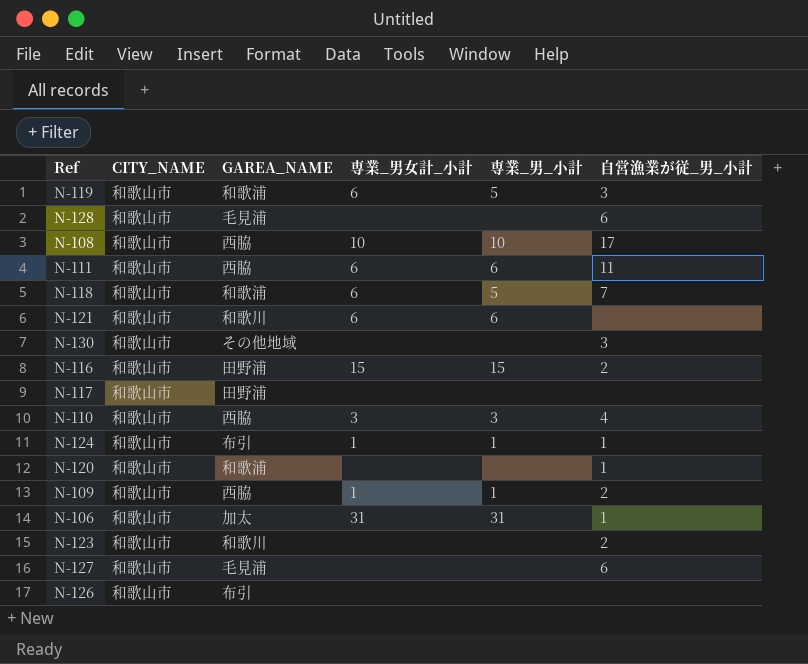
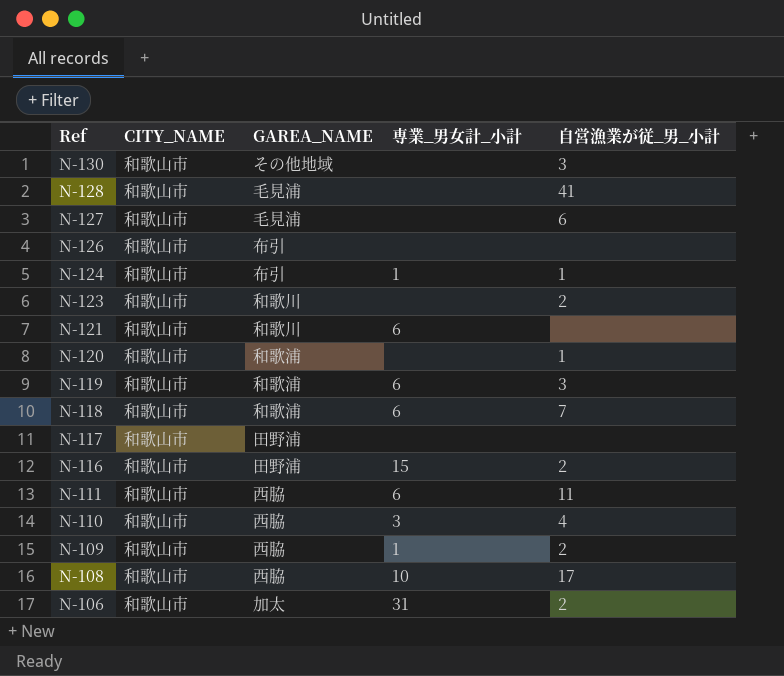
row order: none -> Ref descending
column 専業_男_小計 | position: 5 -> none
N-128 | 自営漁業が従_男_小計: 6 -> 41
N-106 | 自営漁業が従_男_小計: 1 -> 2

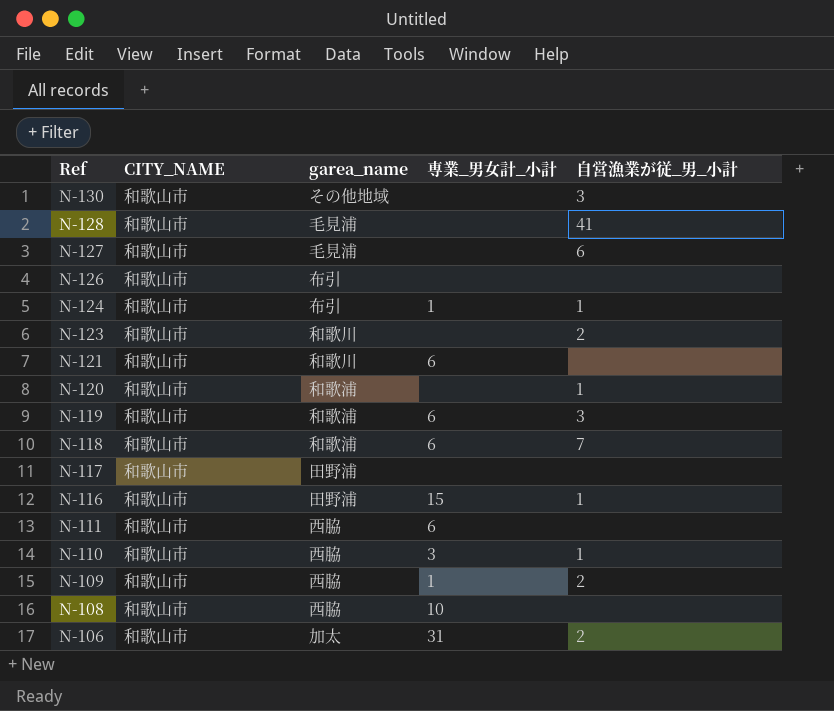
column name: GAREA_NAME -> garea_name
N-116 | 自営漁業が従_男_小計: 2 -> 1
N-111 | 自営漁業が従_男_小計: 11 -> none
N-110 | 自営漁業が従_男_小計: 4 -> 1
N-108 | 自営漁業が従_男_小計: 17 -> none

